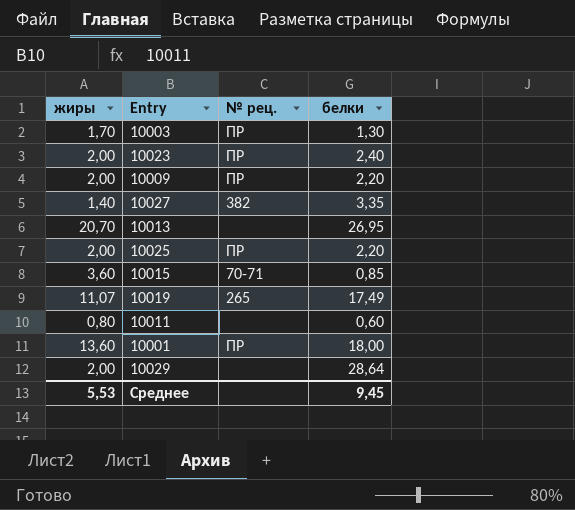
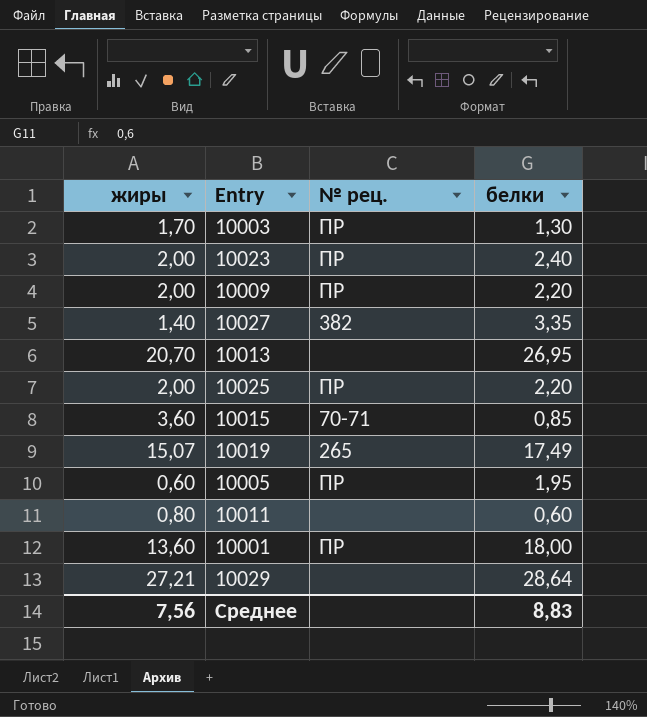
10019 | жиры: 11,07 -> 15,07
row 10005: none -> 0,60 | ПР | 1,95
10029 | жиры: 2,00 -> 27,21
Среднее | жиры: 5,53 -> 7,56
Среднее | белки: 9,45 -> 8,83

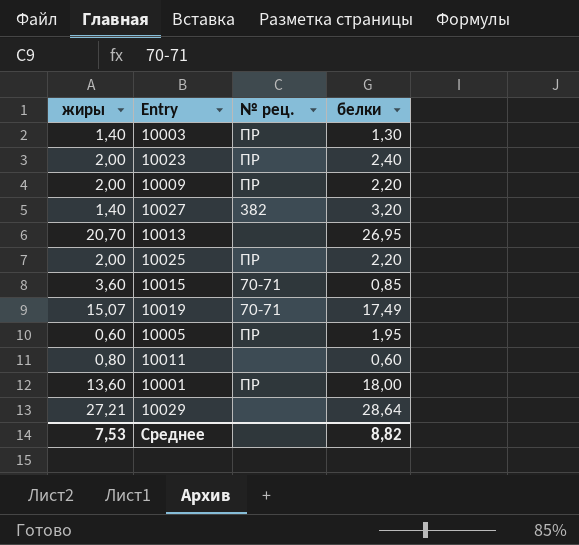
10003 | жиры: 1,70 -> 1,40
10027 | белки: 3,35 -> 3,20
10019 | № рец.: 265 -> 70-71
Среднее | жиры: 7,56 -> 7,53
Среднее | белки: 8,83 -> 8,82

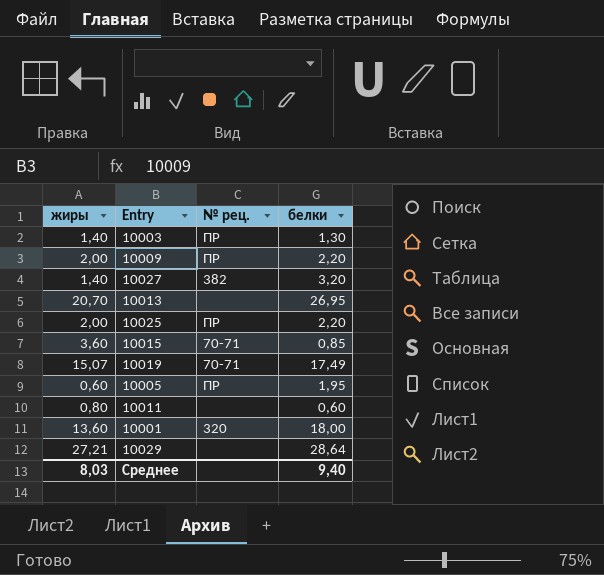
row 10023: 2,00 | ПР | 2,40 -> none
10001 | № рец.: ПР -> 320
Среднее | жиры: 7,53 -> 8,03
Среднее | белки: 8,82 -> 9,40

